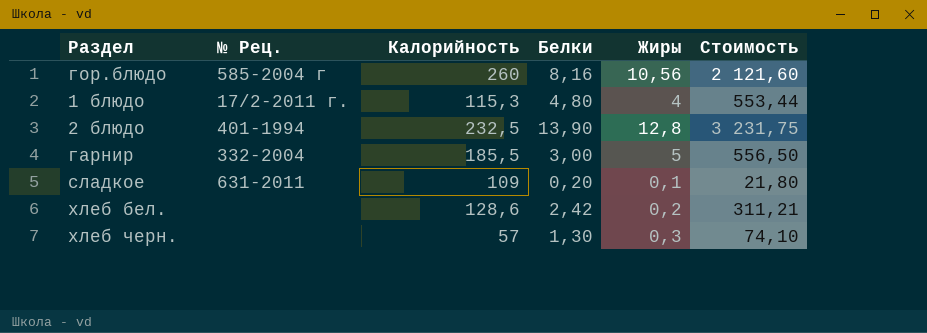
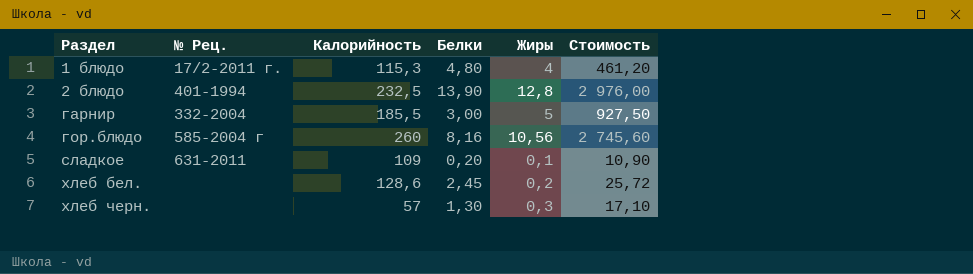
row order: none -> Раздел ascending
column Стоимость | formula: [Калорийность] * [Белки] -> [Калорийность] * [Жиры]
хлеб бел. | Белки: 2,42 -> 2,45

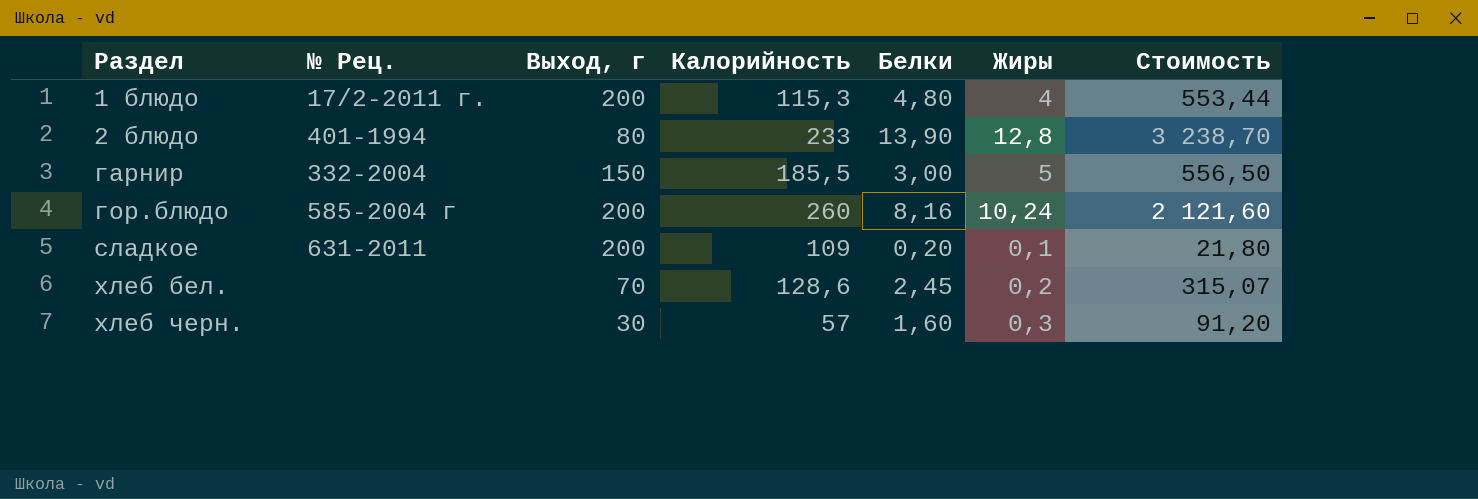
column Выход, г | position: none -> 3
column Стоимость | formula: [Калорийность] * [Жиры] -> [Калорийность] * [Белки]
2 блюдо | Калорийность: 232,5 -> 233
гор.блюдо | Жиры: 10,56 -> 10,24
хлеб черн. | Белки: 1,30 -> 1,60

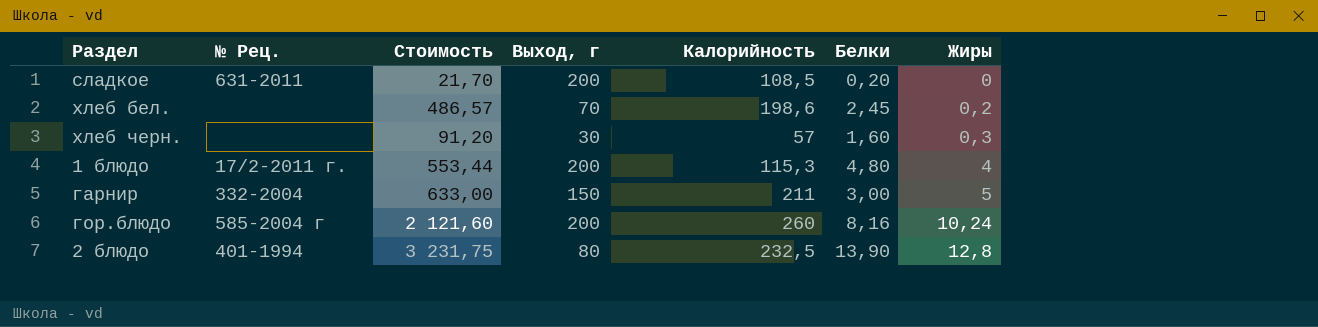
row order: Раздел ascending -> Жиры ascending
column Стоимость | position: 7 -> 3
сладкое | Стоимость: 21,80 -> 21,70
сладкое | Калорийность: 109 -> 108,5
сладкое | Жиры: 0,1 -> 0
хлеб бел. | Стоимость: 315,07 -> 486,57
хлеб бел. | Калорийность: 128,6 -> 198,6
гарнир | Стоимость: 556,50 -> 633,00
гарнир | Калорийность: 185,5 -> 211
2 блюдо | Стоимость: 3 238,70 -> 3 231,75
2 блюдо | Калорийность: 233 -> 232,5

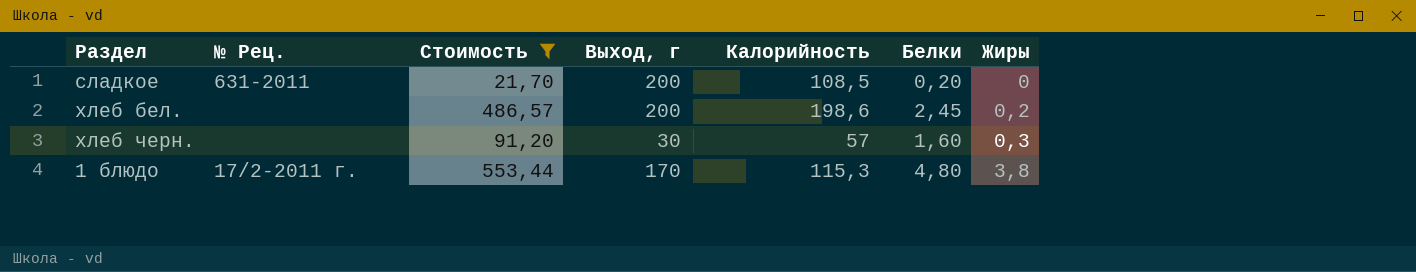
filter: none -> Стоимость <= 553,44
хлеб бел. | Выход, г: 70 -> 200
1 блюдо | Выход, г: 200 -> 170
1 блюдо | Жиры: 4 -> 3,8

